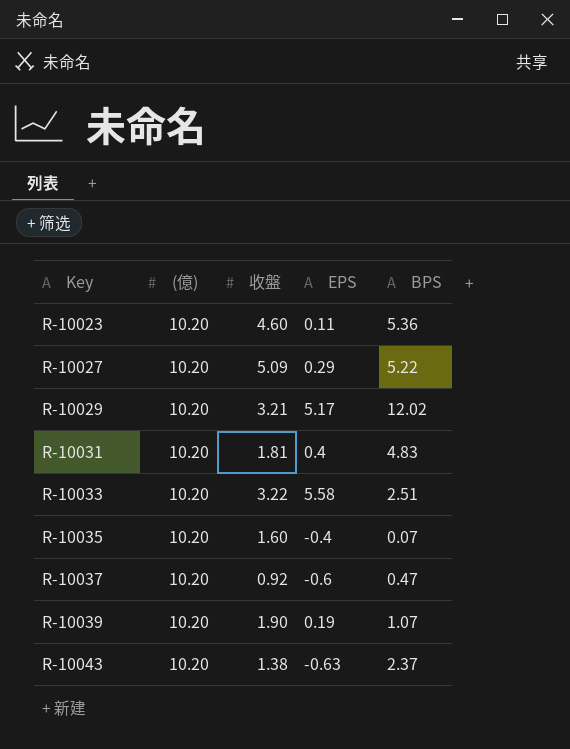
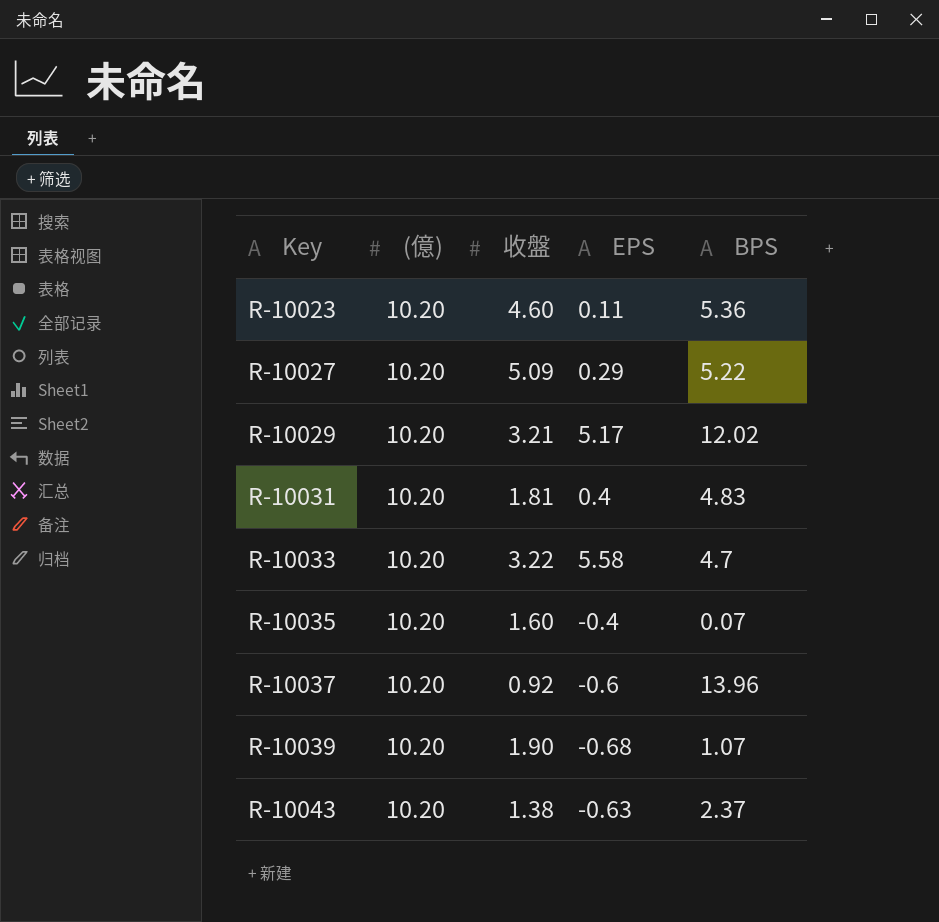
R-10033 | BPS: 2.51 -> 4.7
R-10037 | BPS: 0.47 -> 13.96
R-10039 | EPS: 0.19 -> -0.68

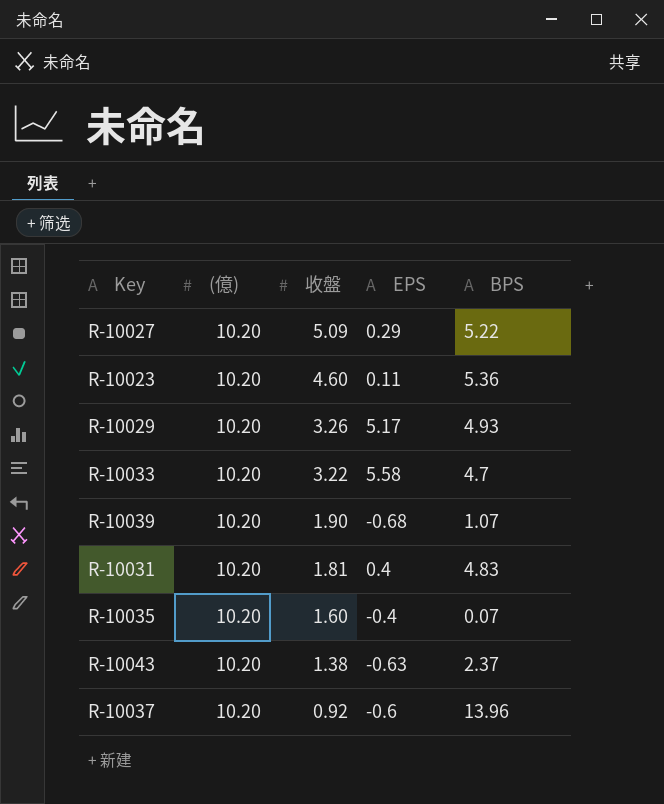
row order: Key ascending -> 收盤 descending
R-10029 | 收盤: 3.21 -> 3.26
R-10029 | BPS: 12.02 -> 4.93

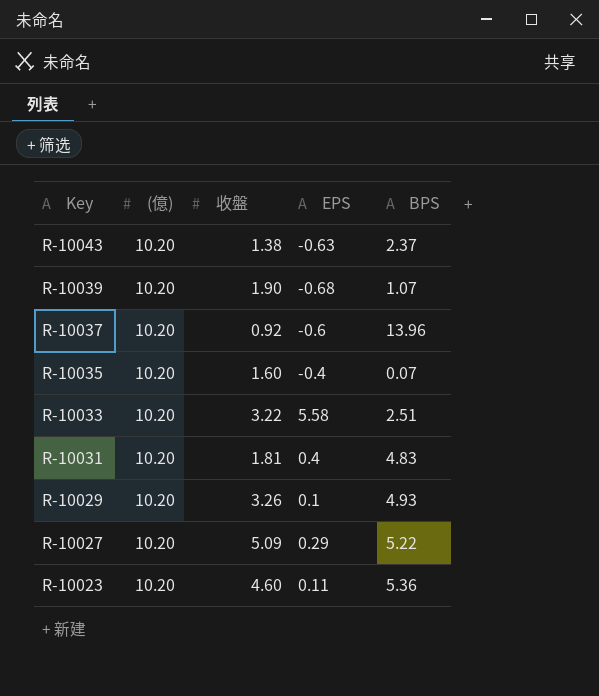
row order: 收盤 descending -> Key descending
R-10033 | BPS: 4.7 -> 2.51
R-10029 | EPS: 5.17 -> 0.1

